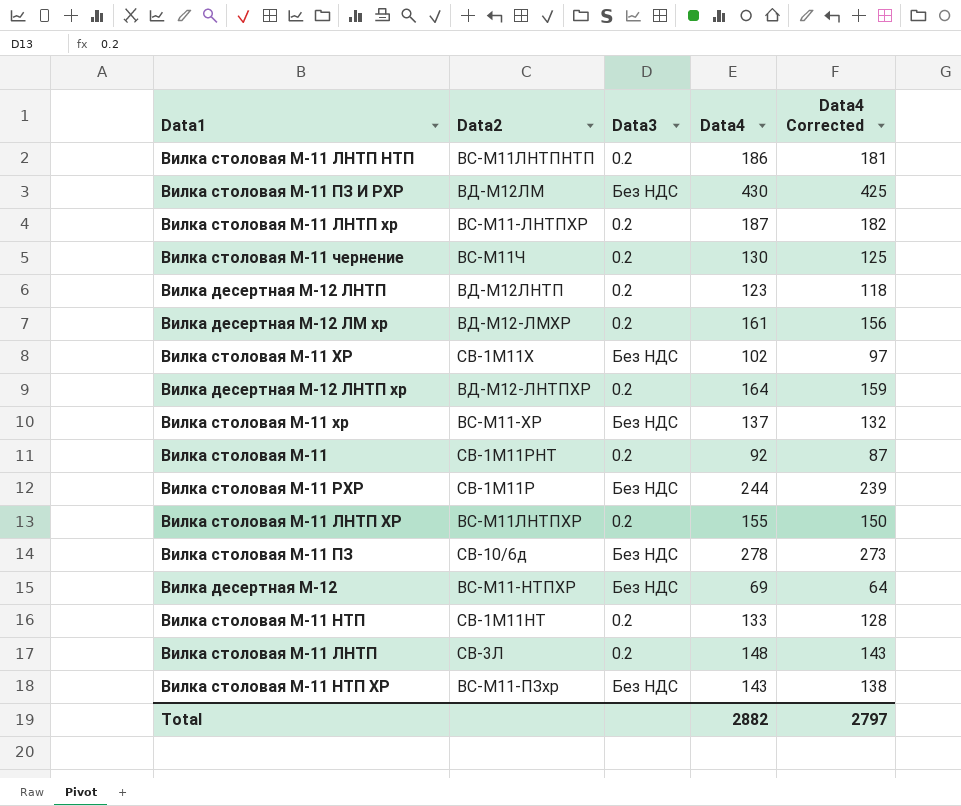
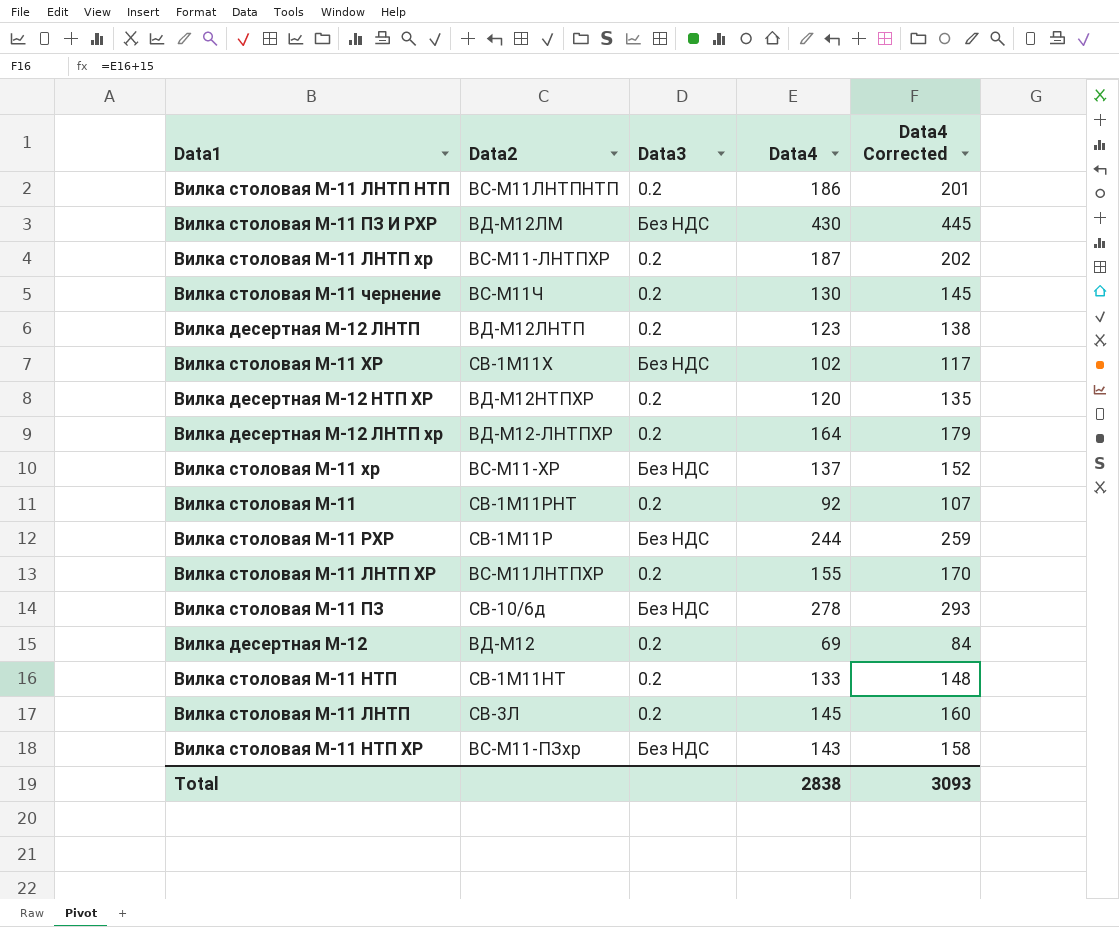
column Data4 Corrected | formula: [Data4] - 5 -> [Data4] + 15
row Вилка десертная М-12 ЛМ хр: ВД-М12-ЛМХР | 0.2 | 161 | 156 -> none
row Вилка десертная М-12 НТП ХР: none -> ВД-М12НТПХР | 0.2 | 120 | 135
Вилка десертная М-12 | Data2: ВС-М11-НТПХР -> ВД-М12
Вилка десертная М-12 | Data3: Без НДС -> 0.2
Вилка столовая М-11 ЛНТП | Data4: 148 -> 145
Total | Data4: 2882 -> 2838
Total | Data4 Corrected: 2797 -> 3093

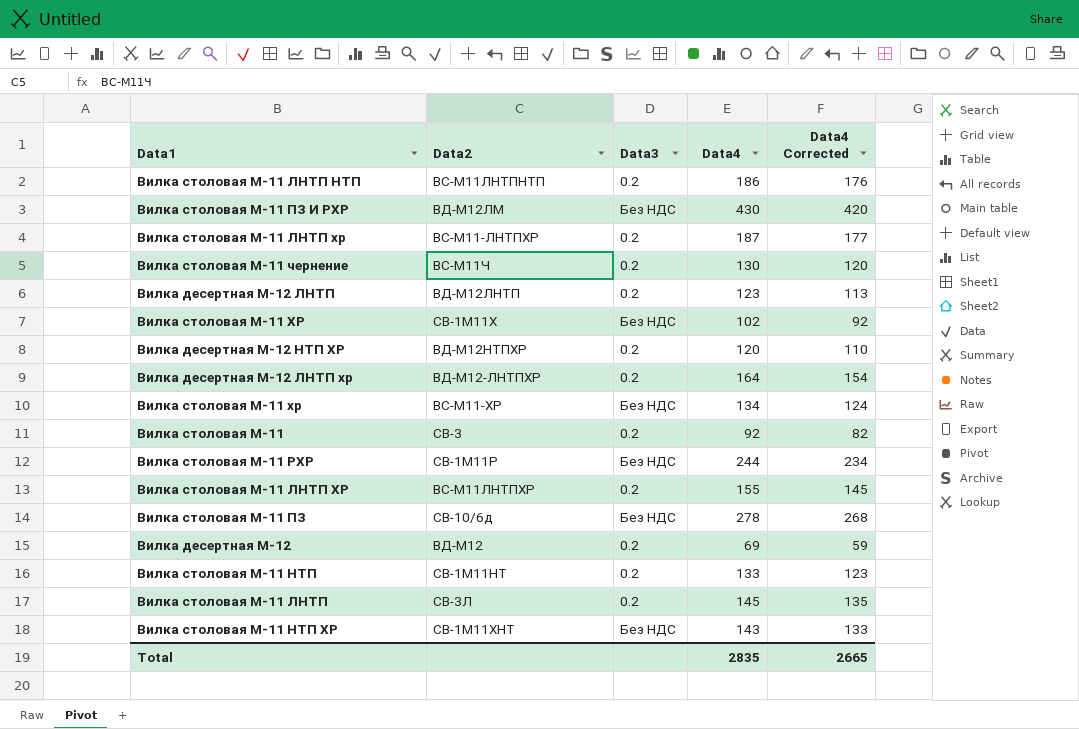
column Data4 Corrected | formula: [Data4] + 15 -> [Data4] - 10
Вилка столовая М-11 хр | Data4: 137 -> 134
Вилка столовая М-11 | Data2: СВ-1М11РНТ -> СВ-3
Вилка столовая М-11 НТП ХР | Data2: ВС-М11-ПЗхр -> СВ-1М11ХНТ
Total | Data4: 2838 -> 2835
Total | Data4 Corrected: 3093 -> 2665

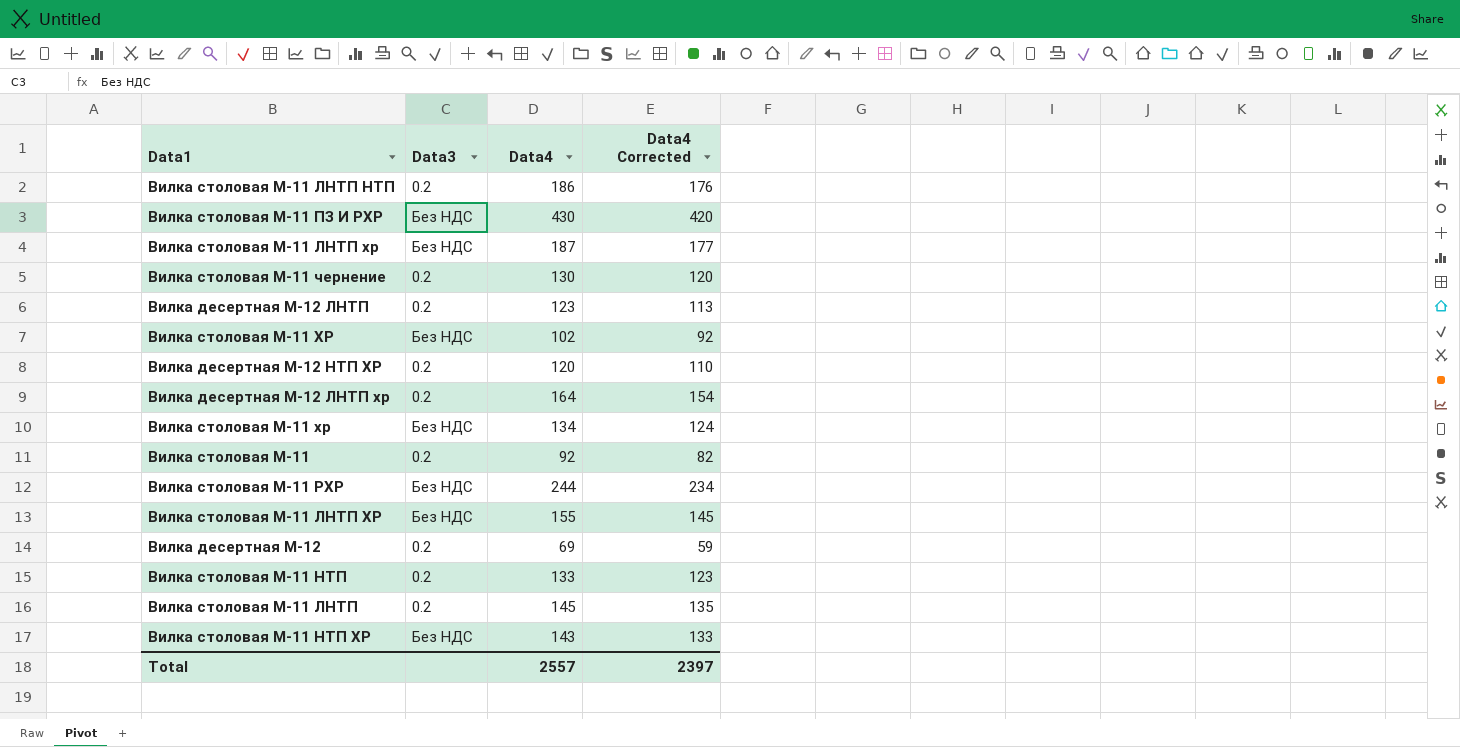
column Data2 | position: 2 -> none
row Вилка столовая М-11 ПЗ: СВ-10/6д | Без НДС | 278 | 268 -> none
Вилка столовая М-11 ЛНТП хр | Data3: 0.2 -> Без НДС
Вилка столовая М-11 ЛНТП ХР | Data3: 0.2 -> Без НДС
Total | Data4: 2835 -> 2557
Total | Data4 Corrected: 2665 -> 2397

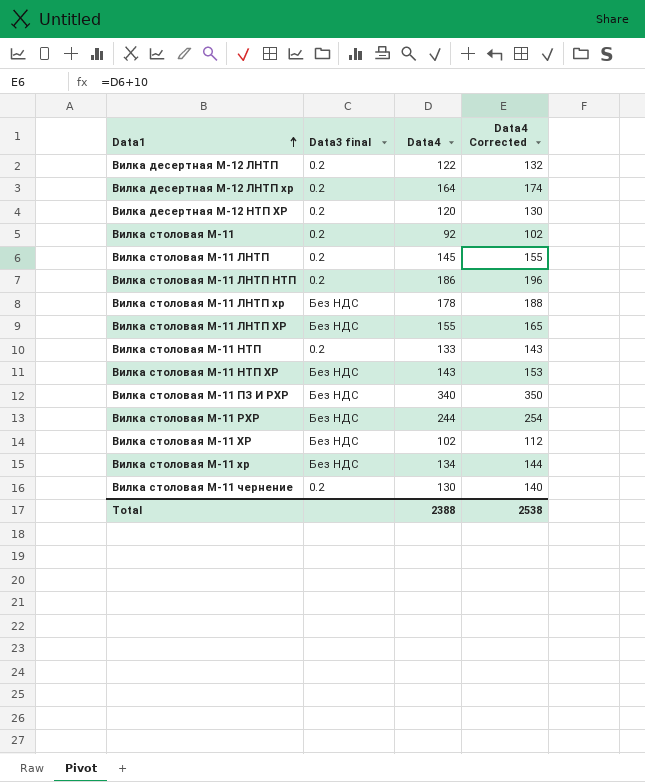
row order: none -> Data1 ascending
column name: Data3 -> Data3 final
column Data4 Corrected | formula: [Data4] - 10 -> [Data4] + 10
row Вилка десертная М-12: 0.2 | 69 | 59 -> none
Вилка десертная М-12 ЛНТП | Data4: 123 -> 122
Вилка столовая М-11 ЛНТП хр | Data4: 187 -> 178
Вилка столовая М-11 ПЗ И РХР | Data4: 430 -> 340
Total | Data4: 2557 -> 2388
Total | Data4 Corrected: 2397 -> 2538

